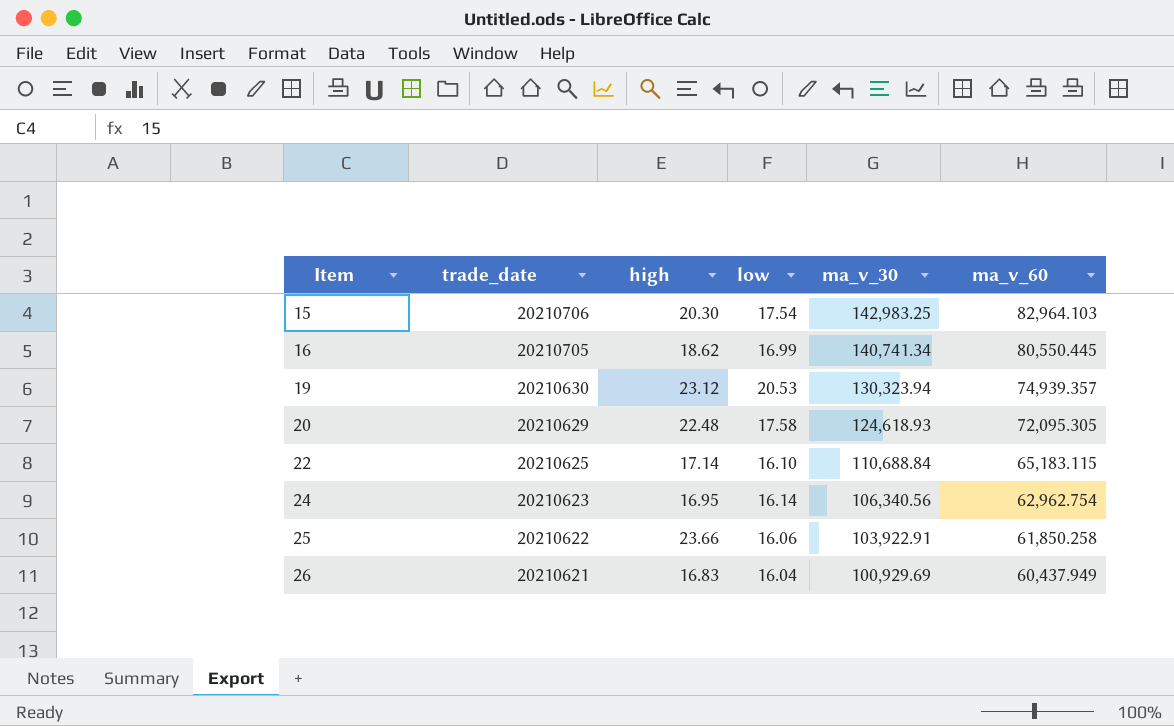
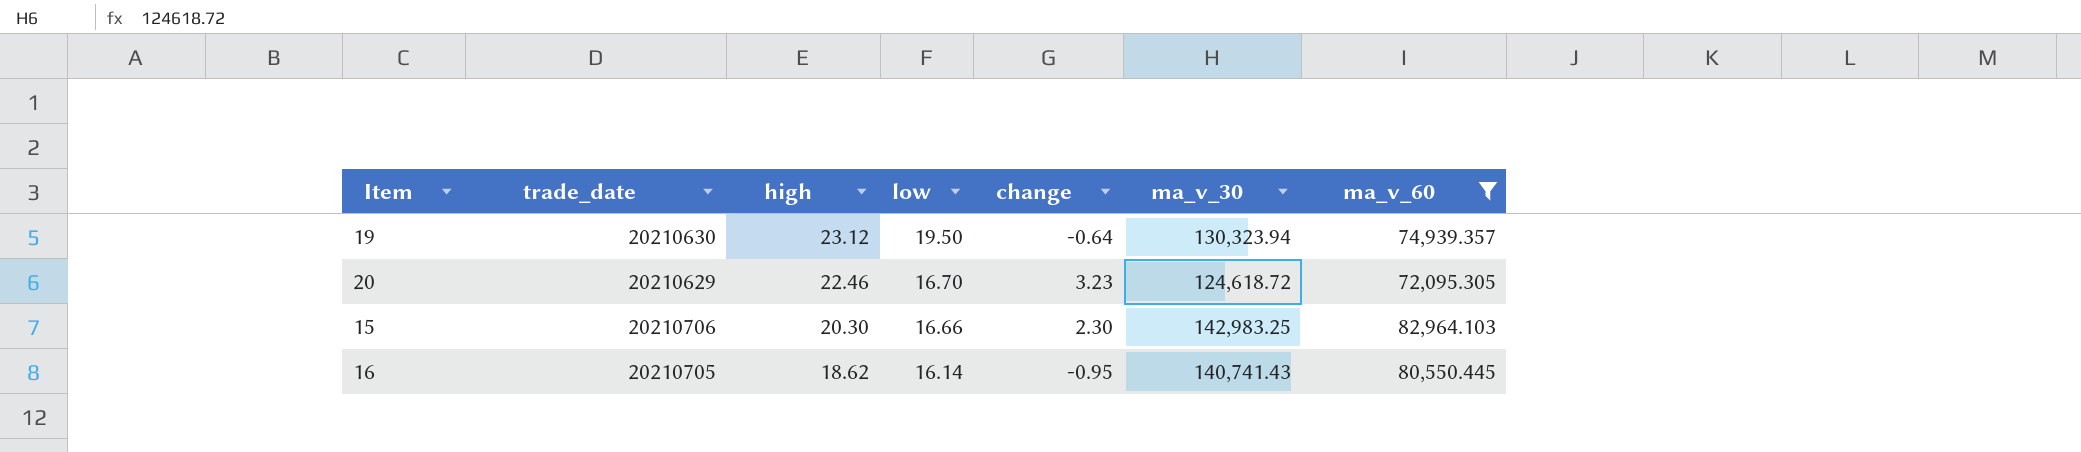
filter: none -> ma_v_60 >= 72,095.305
row order: Item ascending -> high descending
column change | position: none -> 5
19 | low: 20.53 -> 19.50
20 | high: 22.48 -> 22.46
20 | low: 17.58 -> 16.70
20 | ma_v_30: 124,618.93 -> 124,618.72
15 | low: 17.54 -> 16.66
16 | low: 16.99 -> 16.14
16 | ma_v_30: 140,741.34 -> 140,741.43

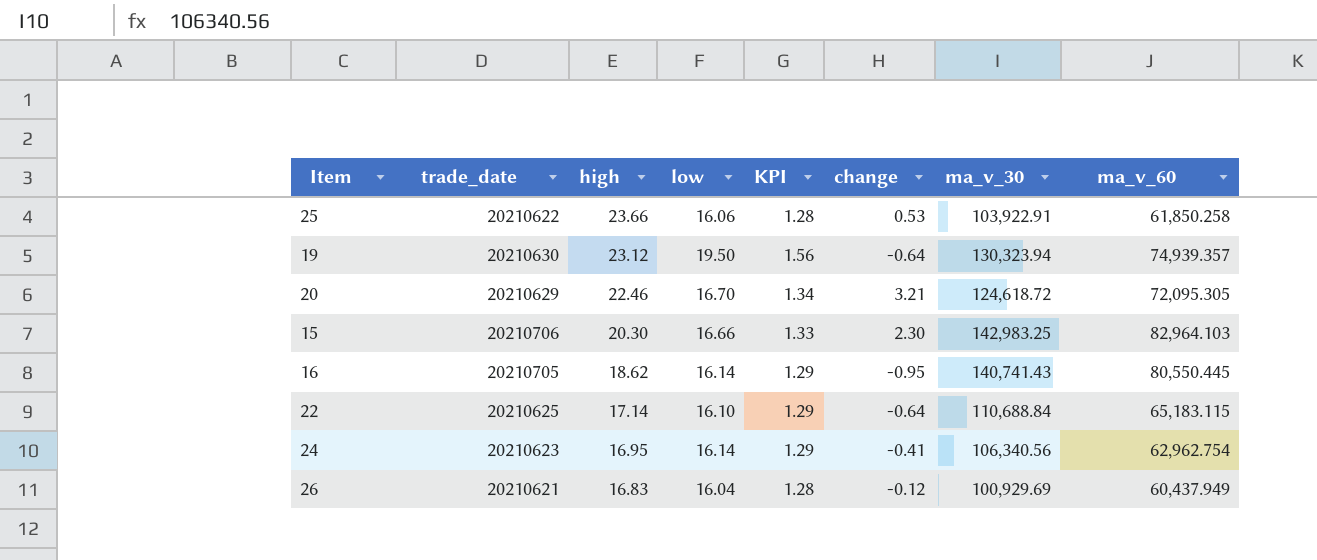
filter: ma_v_60 >= 72,095.305 -> none
column KPI | formula: none -> [low] * 0.08
20 | change: 3.23 -> 3.21

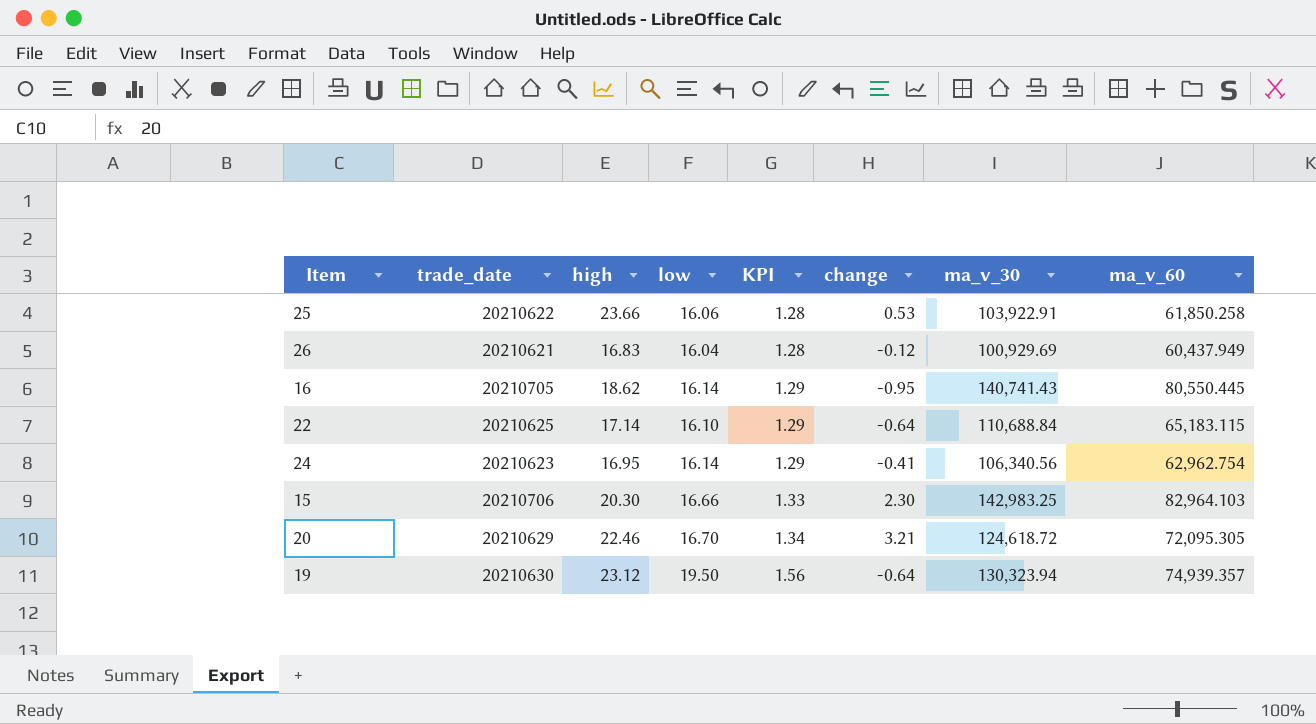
row order: high descending -> KPI ascending

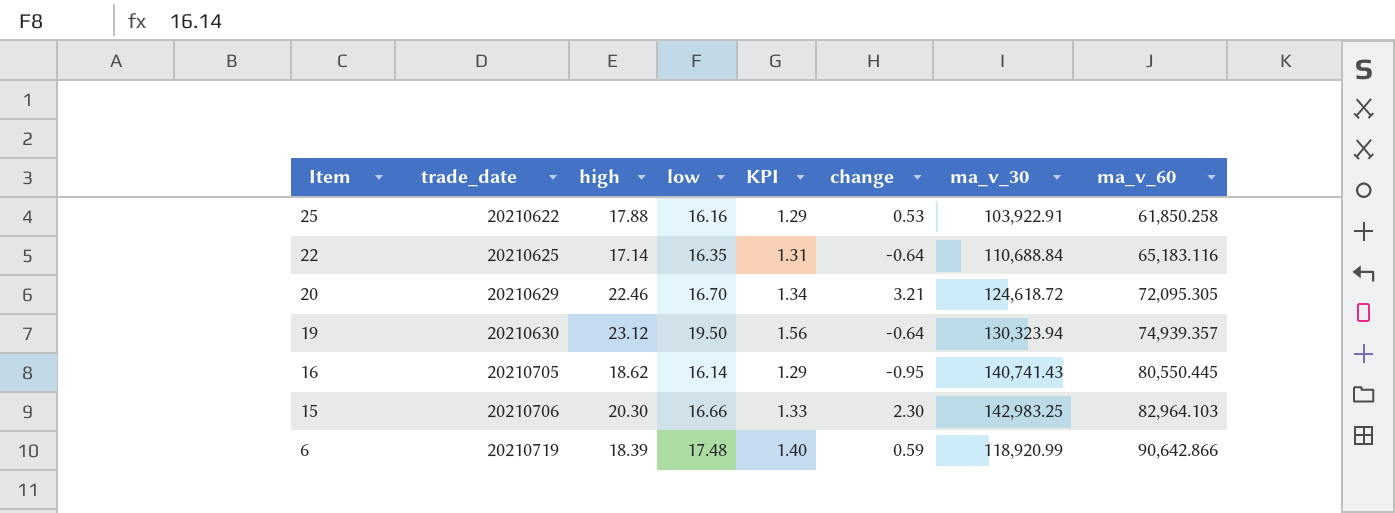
row order: KPI ascending -> Item descending
row 26: 20210621 | 16.83 | 16.04 | 1.28 | -0.12 | 100,929.69 | 60,437.949 -> none
row 24: 20210623 | 16.95 | 16.14 | 1.29 | -0.41 | 106,340.56 | 62,962.754 -> none
25 | high: 23.66 -> 17.88
25 | low: 16.06 -> 16.16
25 | KPI: 1.28 -> 1.29
22 | low: 16.10 -> 16.35
22 | KPI: 1.29 -> 1.31
22 | ma_v_60: 65,183.115 -> 65,183.116
row 6: none -> 20210719 | 18.39 | 17.48 | 1.40 | 0.59 | 118,920.99 | 90,642.866

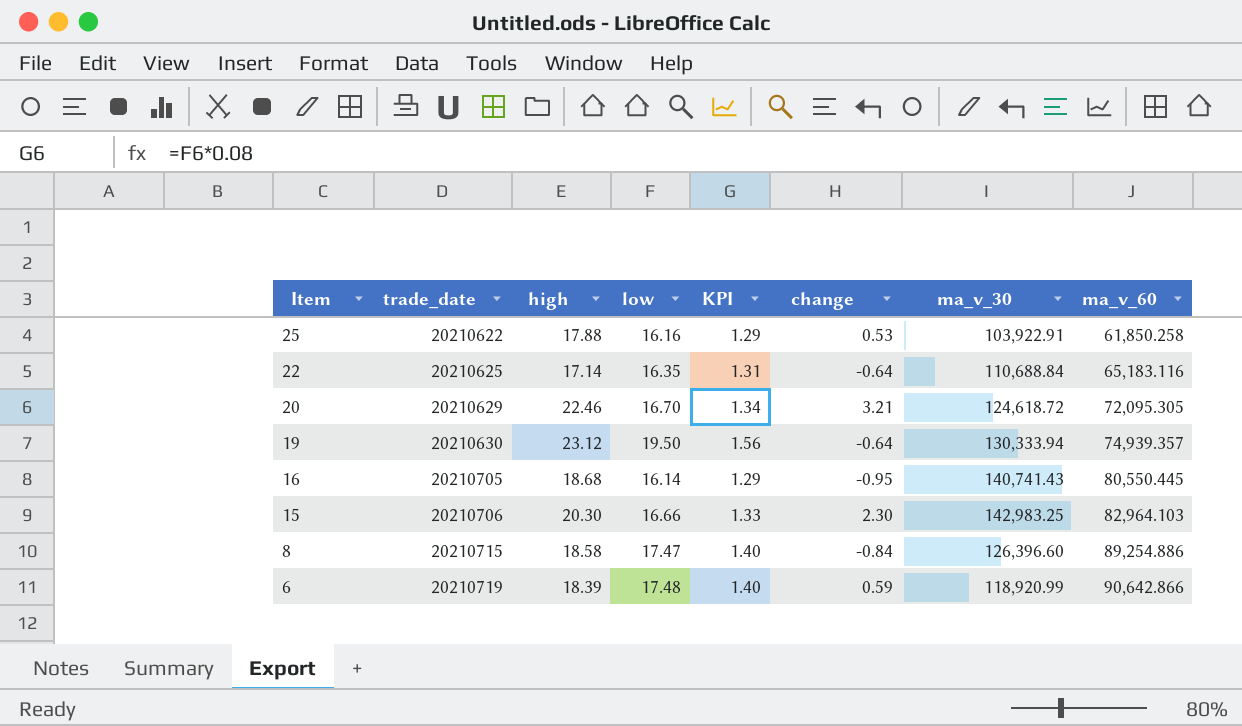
19 | ma_v_30: 130,323.94 -> 130,333.94
16 | high: 18.62 -> 18.68
row 8: none -> 20210715 | 18.58 | 17.47 | 1.40 | -0.84 | 126,396.60 | 89,254.886

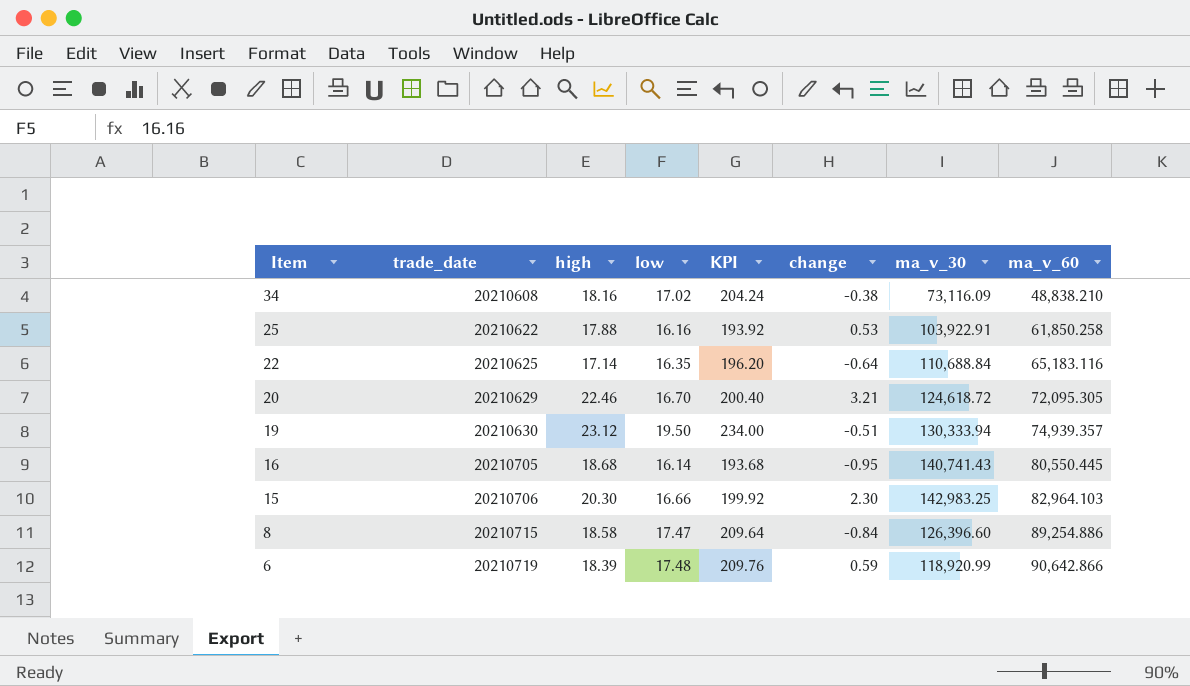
column KPI | formula: [low] * 0.08 -> [low] * 12
row 34: none -> 20210608 | 18.16 | 17.02 | 204.24 | -0.38 | 73,116.09 | 48,838.210
19 | change: -0.64 -> -0.51

